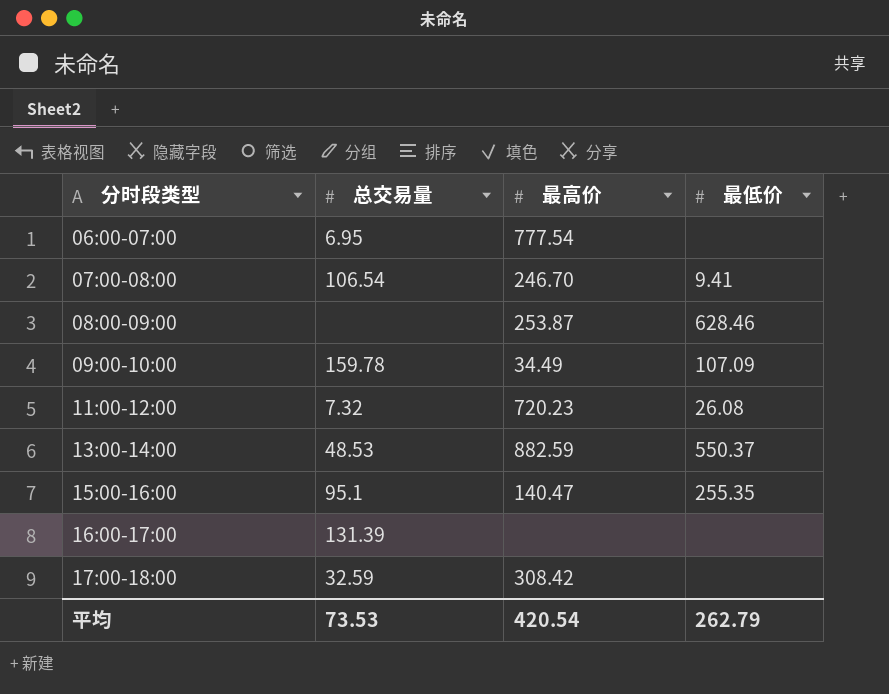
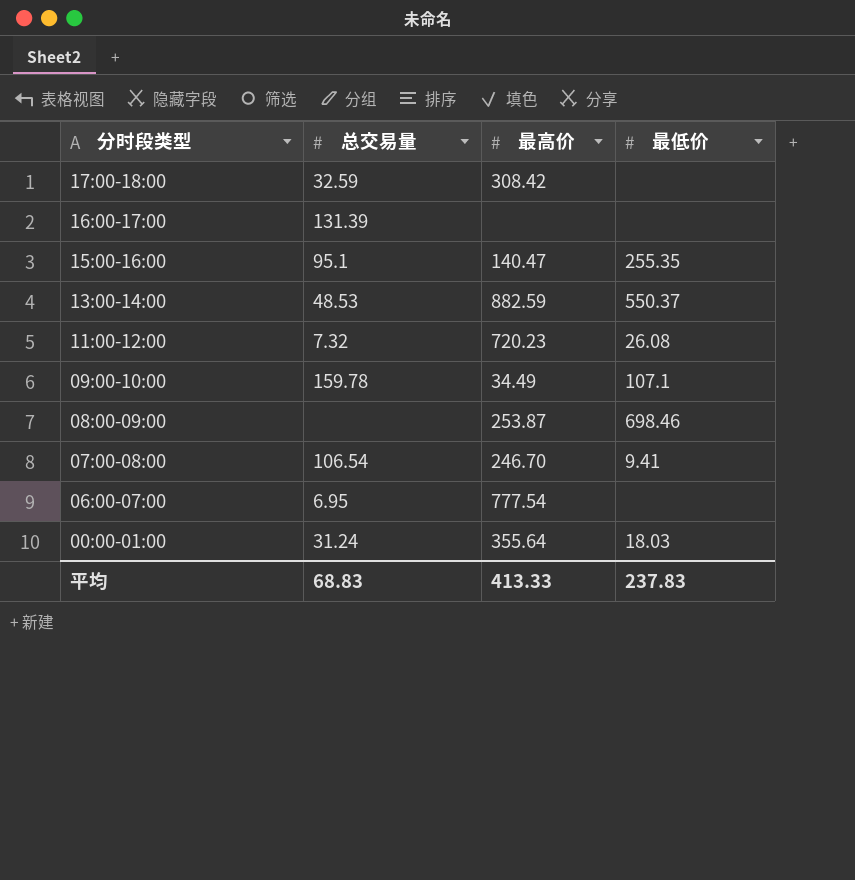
row order: 分时段类型 ascending -> 分时段类型 descending
09:00-10:00 | 最低价: 107.09 -> 107.1
08:00-09:00 | 最低价: 628.46 -> 698.46
row 00:00-01:00: none -> 31.24 | 355.64 | 18.03
平均 | 总交易量: 73.53 -> 68.83
平均 | 最高价: 420.54 -> 413.33
平均 | 最低价: 262.79 -> 237.83

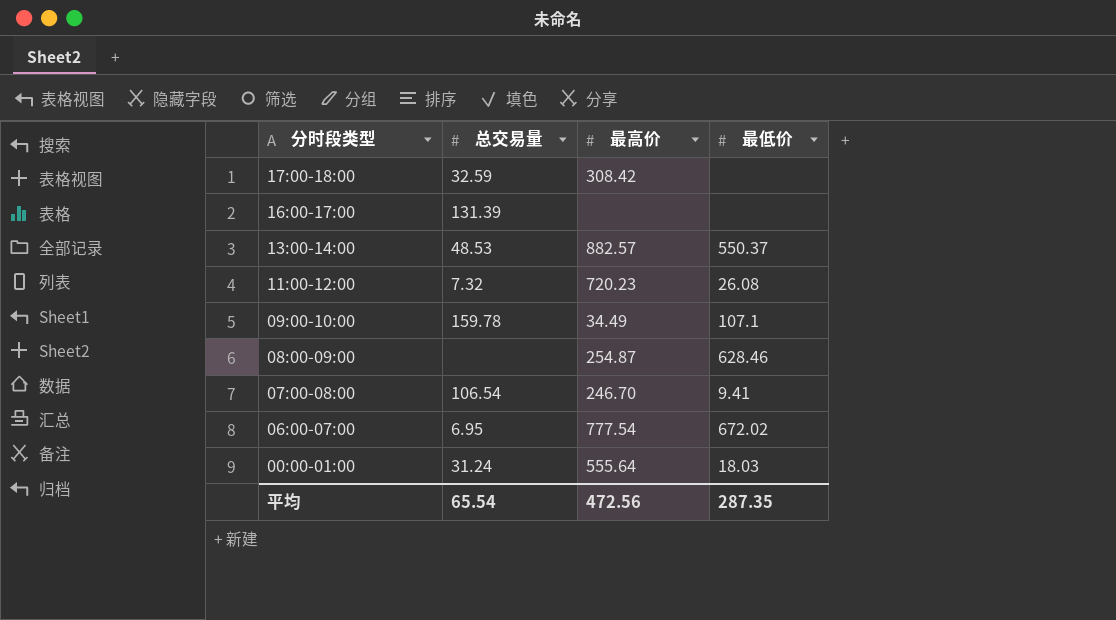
row 15:00-16:00: 95.1 | 140.47 | 255.35 -> none
13:00-14:00 | 最高价: 882.59 -> 882.57
08:00-09:00 | 最高价: 253.87 -> 254.87
08:00-09:00 | 最低价: 698.46 -> 628.46
06:00-07:00 | 最低价: none -> 672.02
00:00-01:00 | 最高价: 355.64 -> 555.64
平均 | 总交易量: 68.83 -> 65.54
平均 | 最高价: 413.33 -> 472.56
平均 | 最低价: 237.83 -> 287.35

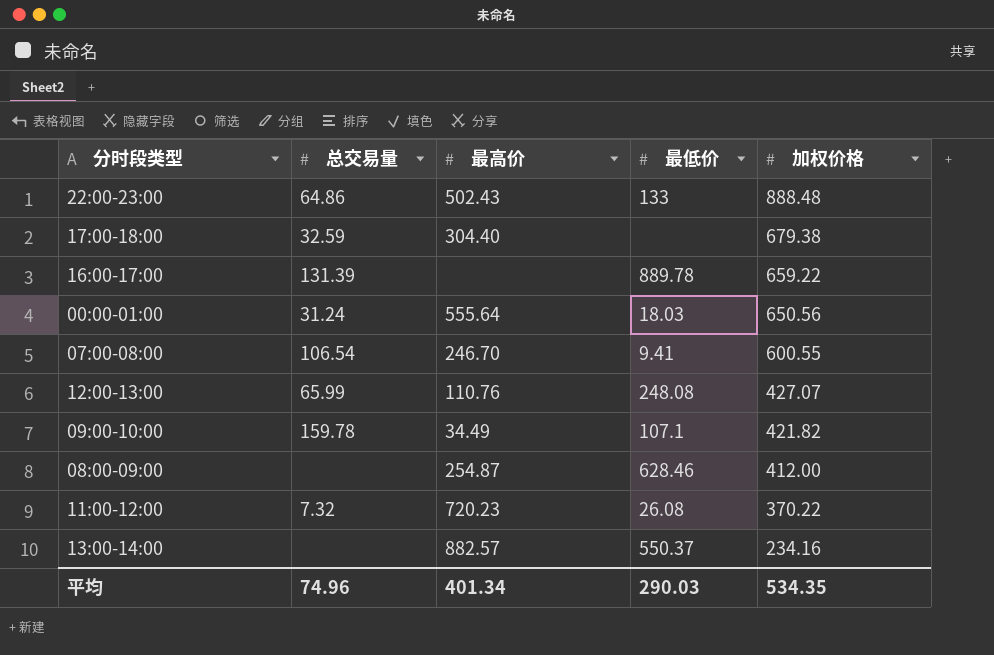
row order: 分时段类型 descending -> 加权价格 descending
column 加权价格 | position: none -> 5
row 06:00-07:00: 6.95 | 777.54 | 672.02 -> none
row 22:00-23:00: none -> 64.86 | 502.43 | 133 | 888.48
17:00-18:00 | 最高价: 308.42 -> 304.40
16:00-17:00 | 最低价: none -> 889.78
row 12:00-13:00: none -> 65.99 | 110.76 | 248.08 | 427.07
13:00-14:00 | 总交易量: 48.53 -> none
平均 | 总交易量: 65.54 -> 74.96
平均 | 最高价: 472.56 -> 401.34
平均 | 最低价: 287.35 -> 290.03

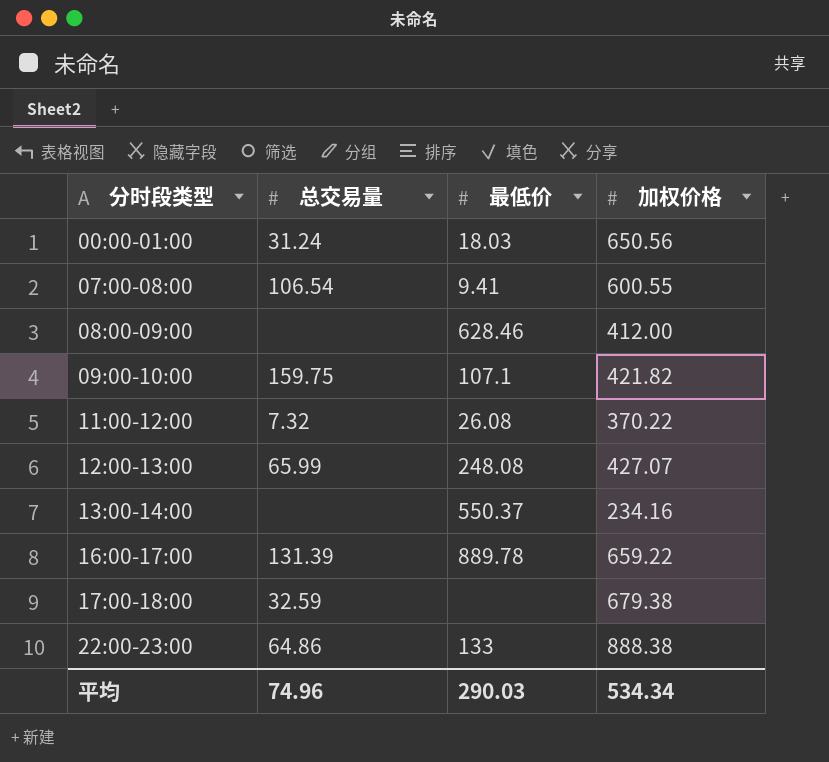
row order: 加权价格 descending -> 分时段类型 ascending
column 最高价 | position: 3 -> none
09:00-10:00 | 总交易量: 159.78 -> 159.75
22:00-23:00 | 加权价格: 888.48 -> 888.38
平均 | 加权价格: 534.35 -> 534.34

